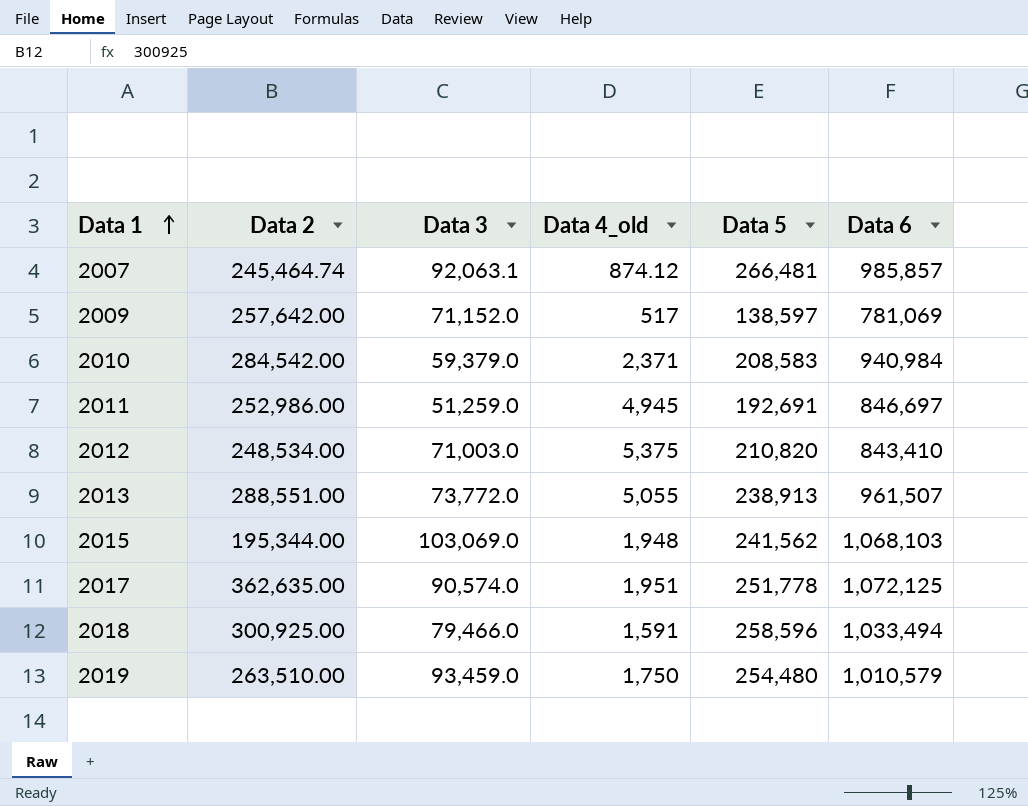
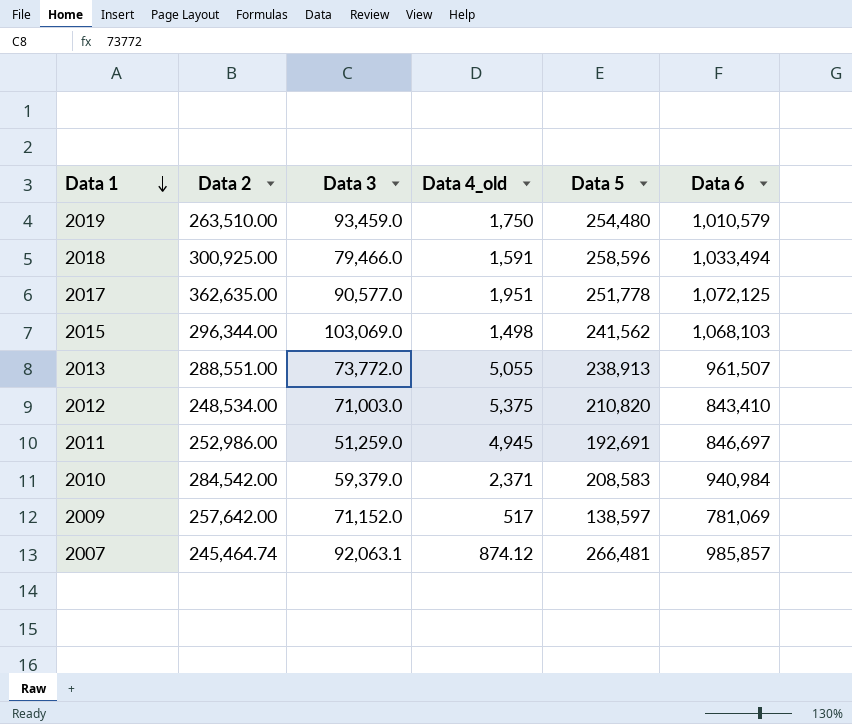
row order: Data 1 ascending -> Data 1 descending
2017 | Data 3: 90,574.0 -> 90,577.0
2015 | Data 2: 195,344.00 -> 296,344.00
2015 | Data 4_old: 1,948 -> 1,498

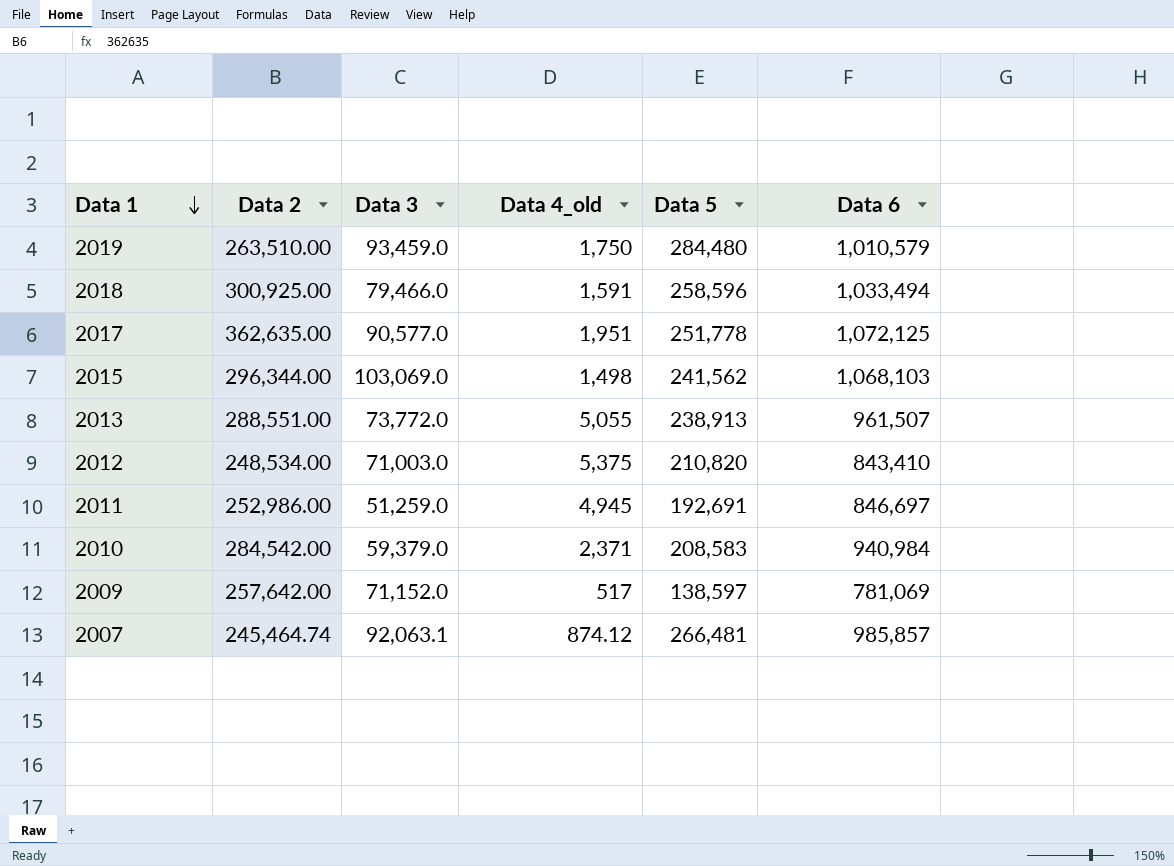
2019 | Data 5: 254,480 -> 284,480

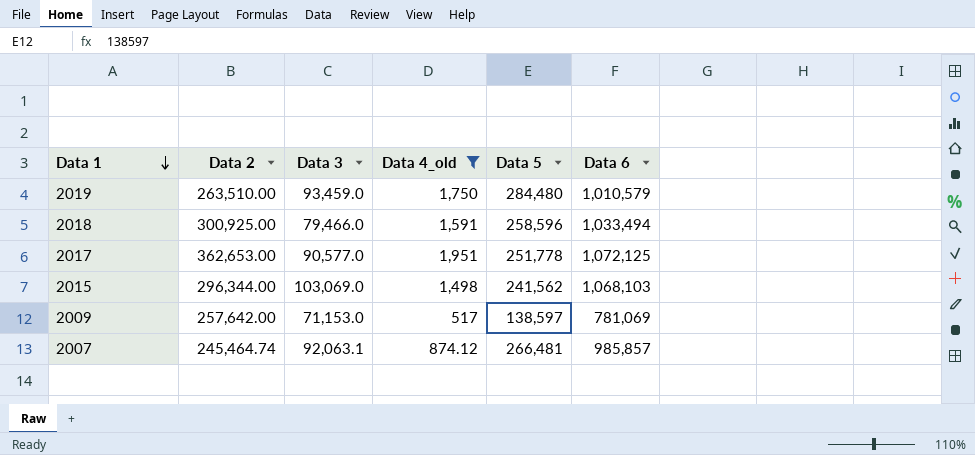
filter: none -> Data 4_old <= 1,951
2017 | Data 2: 362,635.00 -> 362,653.00
2009 | Data 3: 71,152.0 -> 71,153.0

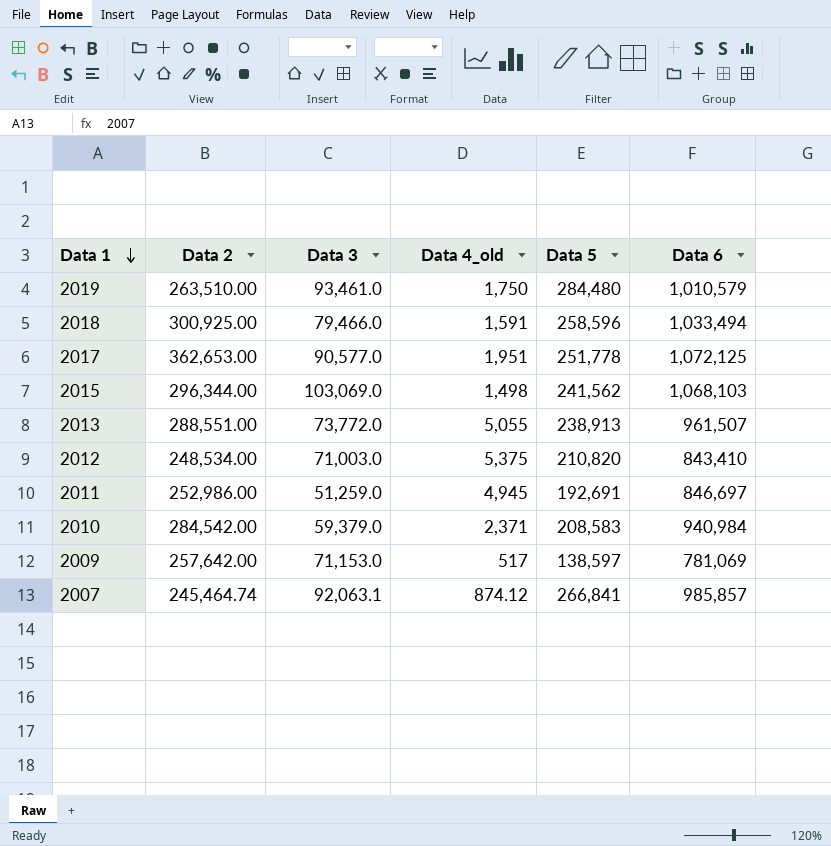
filter: Data 4_old <= 1,951 -> none
2019 | Data 3: 93,459.0 -> 93,461.0
2007 | Data 5: 266,481 -> 266,841

